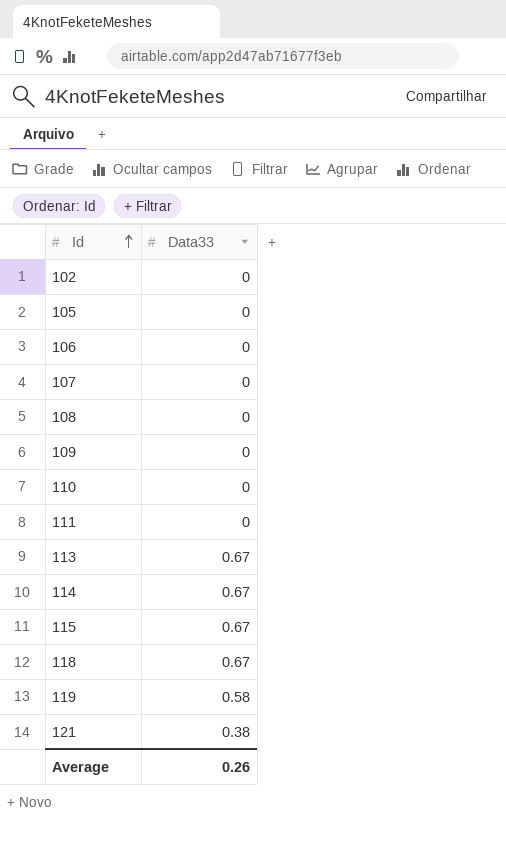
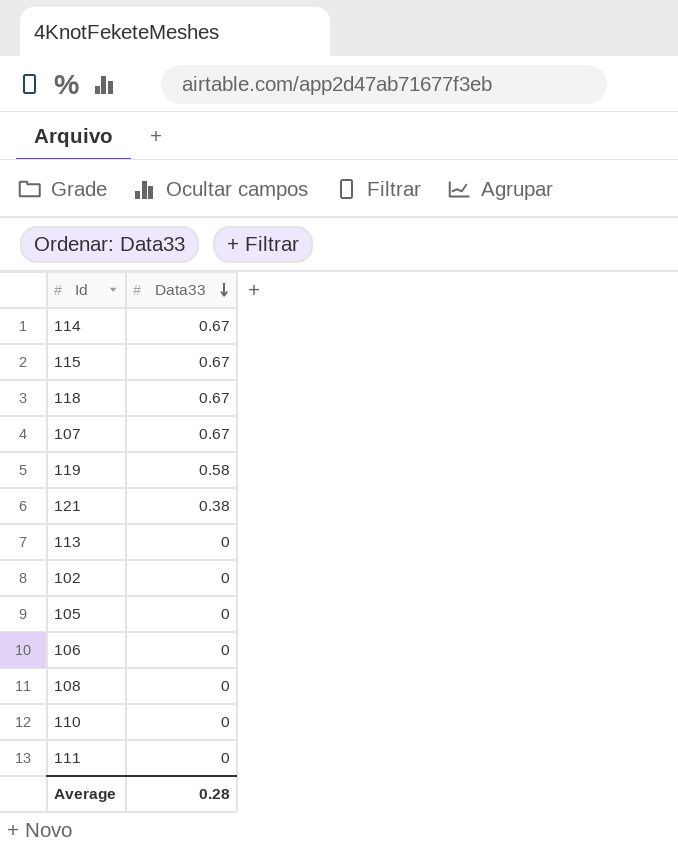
row order: Id ascending -> Data33 descending
row 109: 0 -> none
107 | Data33: 0 -> 0.67
113 | Data33: 0.67 -> 0
Average | Data33: 0.26 -> 0.28

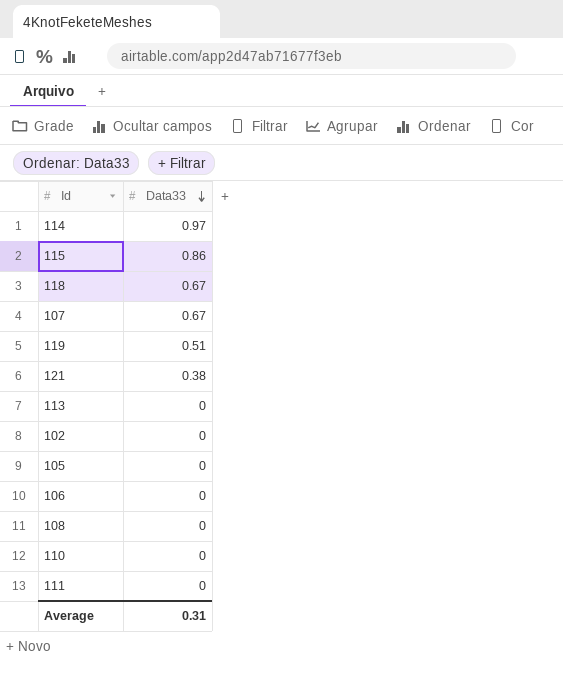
114 | Data33: 0.67 -> 0.97
115 | Data33: 0.67 -> 0.86
119 | Data33: 0.58 -> 0.51
Average | Data33: 0.28 -> 0.31

